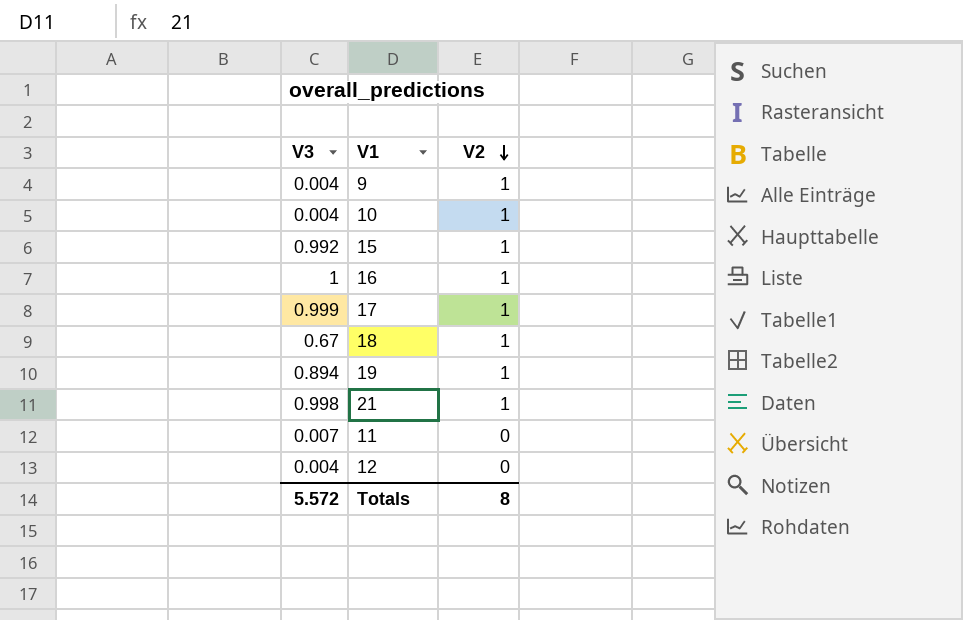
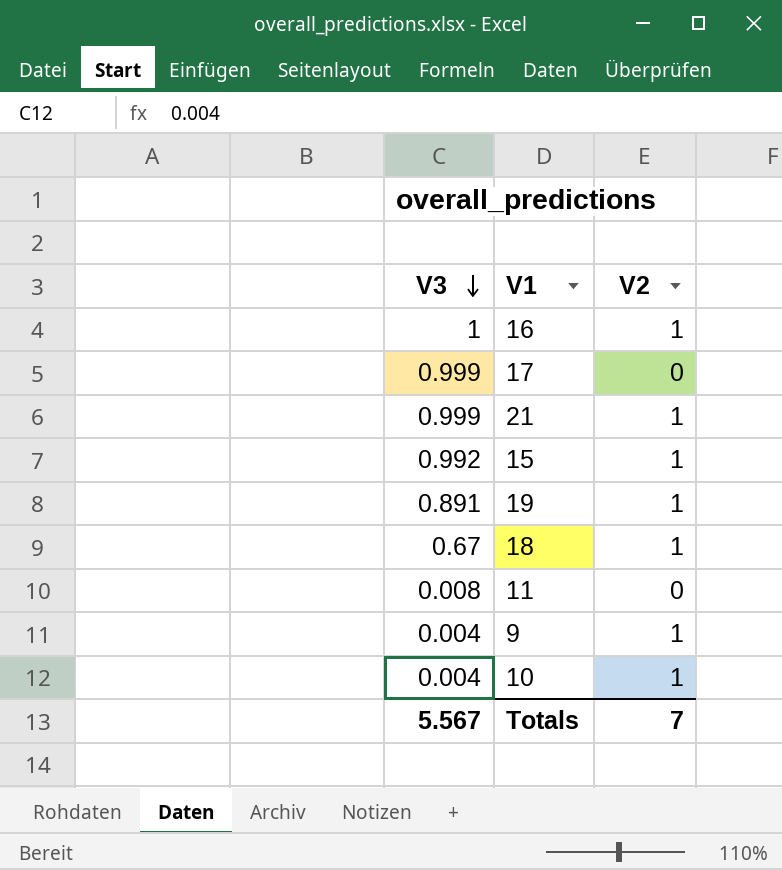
row order: V2 descending -> V3 descending
row 12: 0.004 | 0 -> none
17 | V2: 1 -> 0
21 | V3: 0.998 -> 0.999
19 | V3: 0.894 -> 0.891
11 | V3: 0.007 -> 0.008
Totals | V3: 5.572 -> 5.567
Totals | V2: 8 -> 7

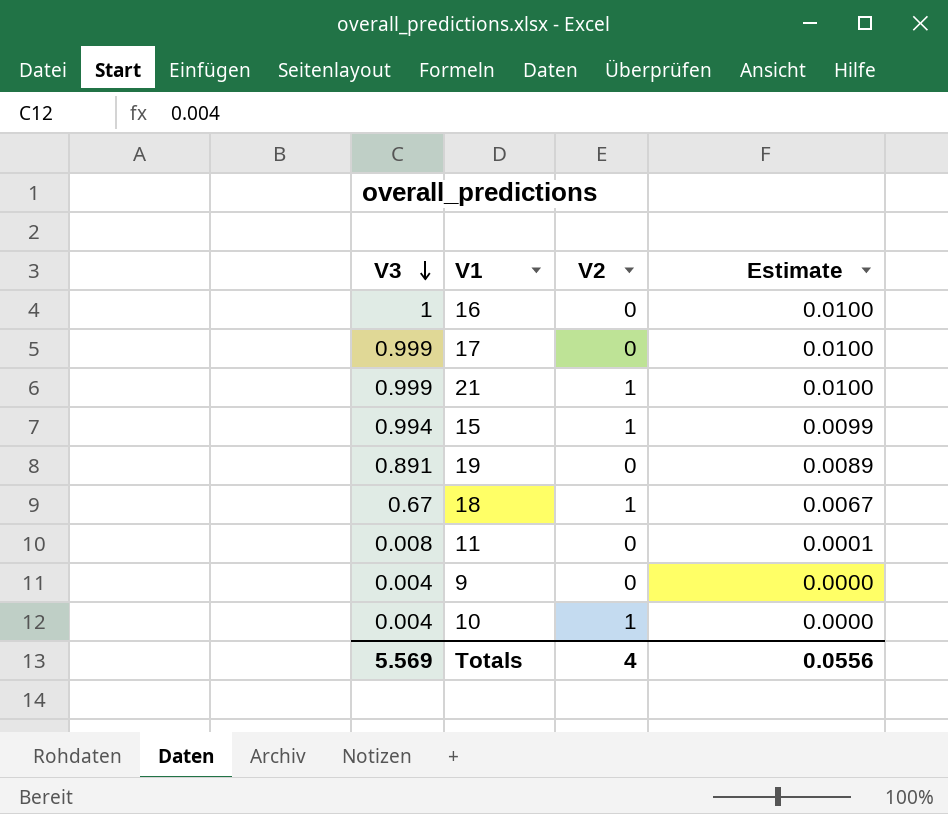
column Estimate | formula: none -> [V3] * 0.01
16 | V2: 1 -> 0
15 | V3: 0.992 -> 0.994
19 | V2: 1 -> 0
9 | V2: 1 -> 0
Totals | V3: 5.567 -> 5.569
Totals | V2: 7 -> 4

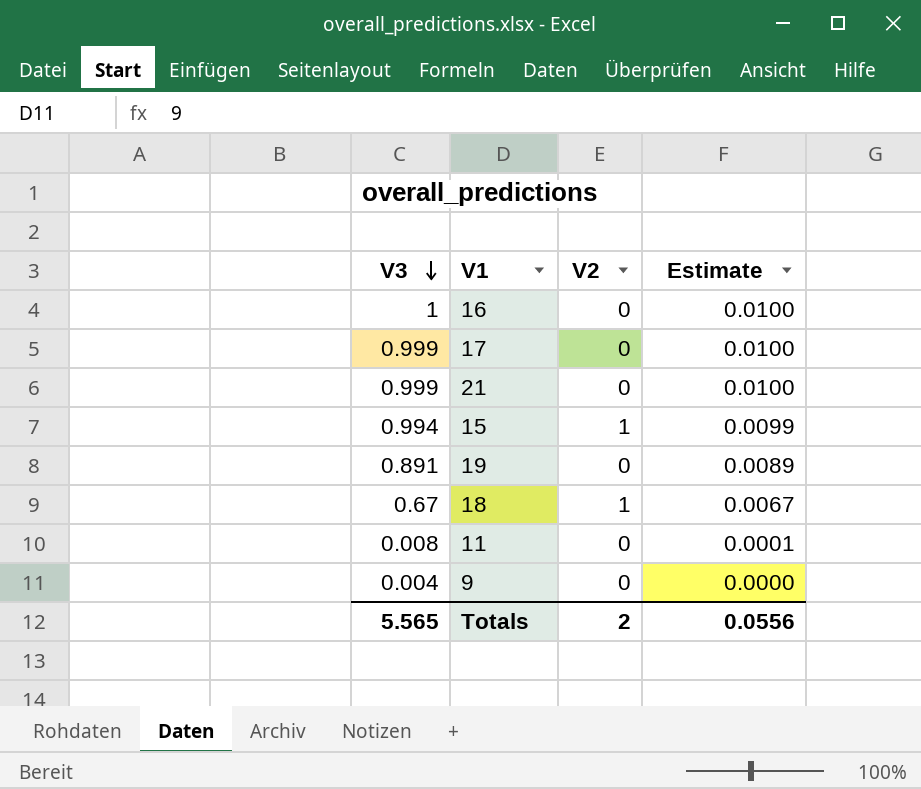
row 10: 0.004 | 1 | 0.0000 -> none
21 | V2: 1 -> 0
Totals | V3: 5.569 -> 5.565
Totals | V2: 4 -> 2

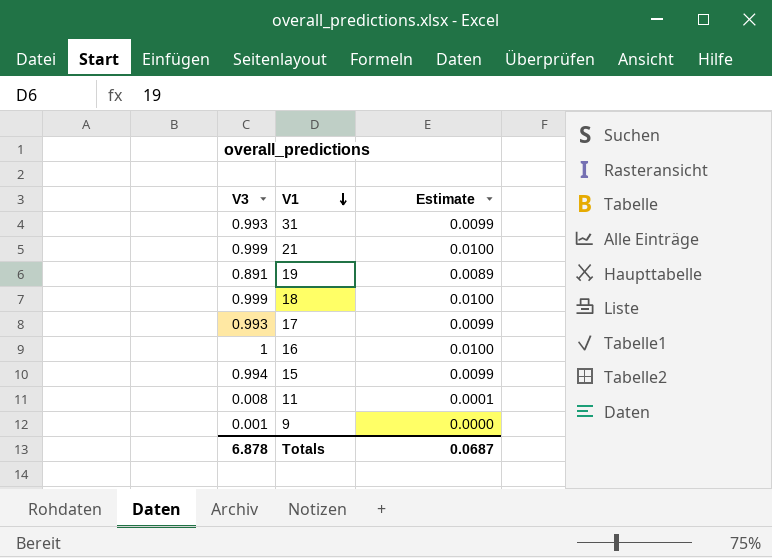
row order: V3 descending -> V1 descending
column V2 | position: 3 -> none
row 31: none -> 0.993 | 0.0099
18 | V3: 0.67 -> 0.999
18 | Estimate: 0.0067 -> 0.0100
17 | V3: 0.999 -> 0.993
17 | Estimate: 0.0100 -> 0.0099
9 | V3: 0.004 -> 0.001
Totals | V3: 5.565 -> 6.878
Totals | Estimate: 0.0556 -> 0.0687

